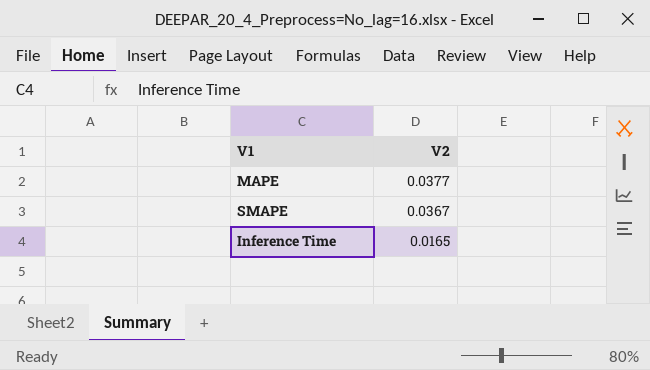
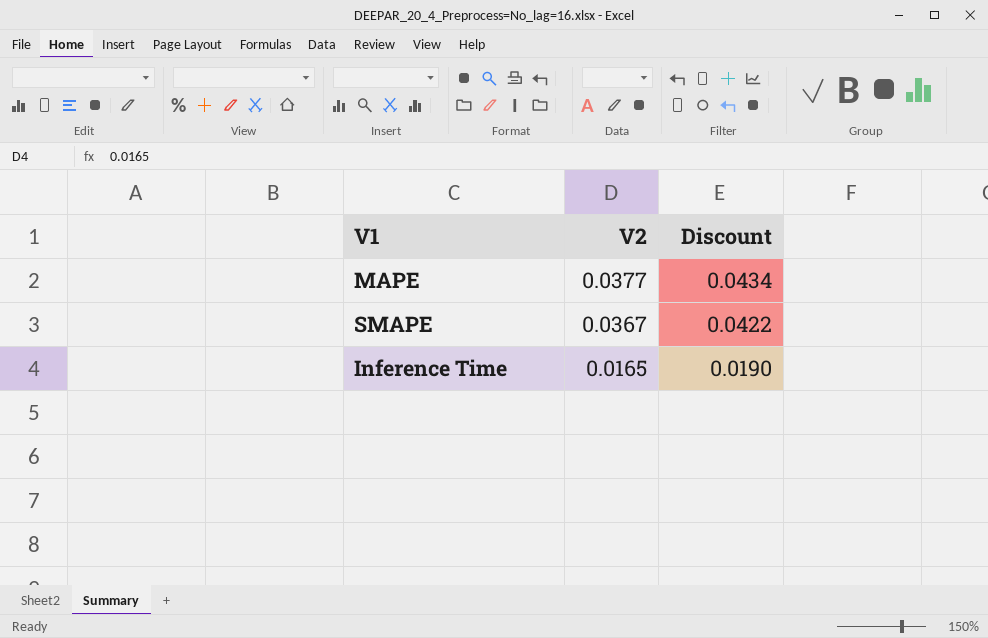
column Discount | formula: none -> [V2] * 1.15

